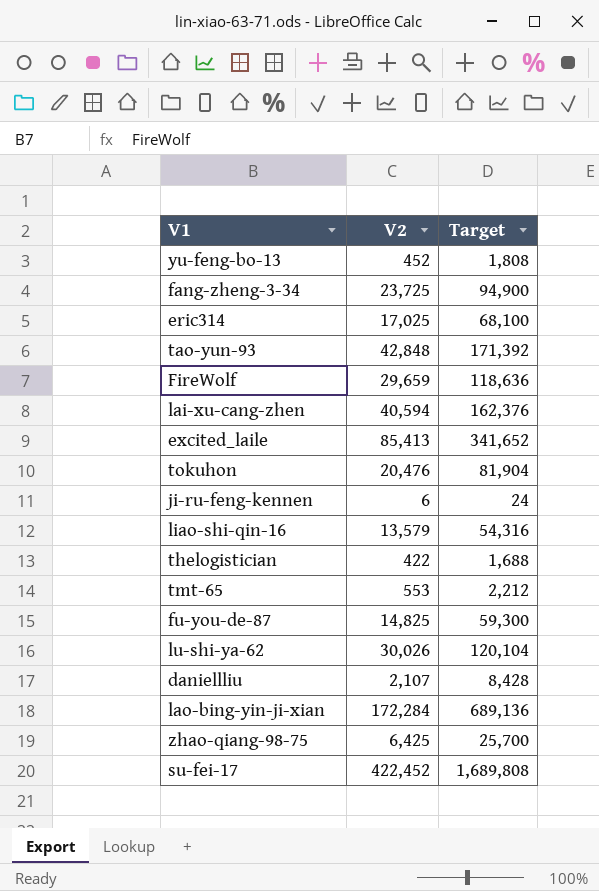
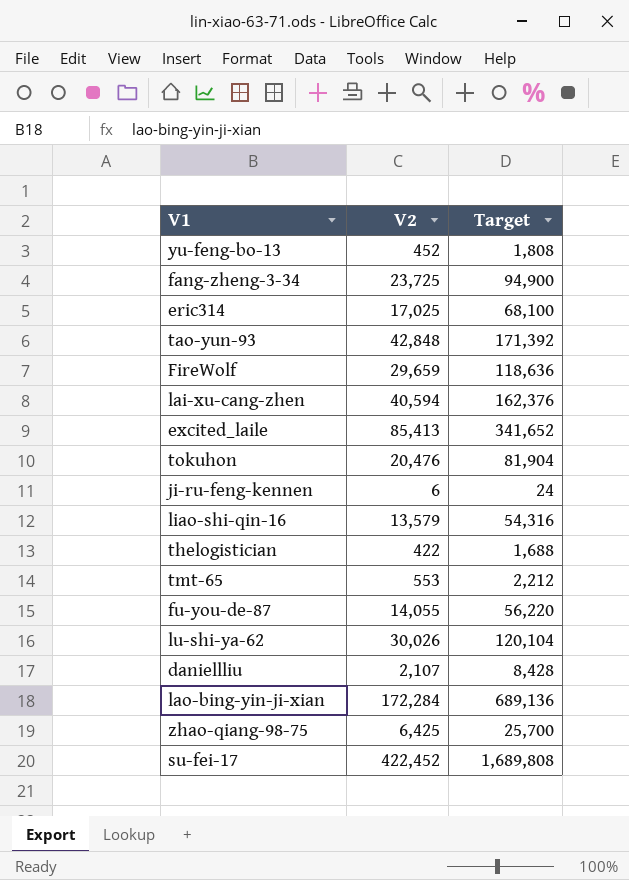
fu-you-de-87 | V2: 14,825 -> 14,055
fu-you-de-87 | Target: 59,300 -> 56,220

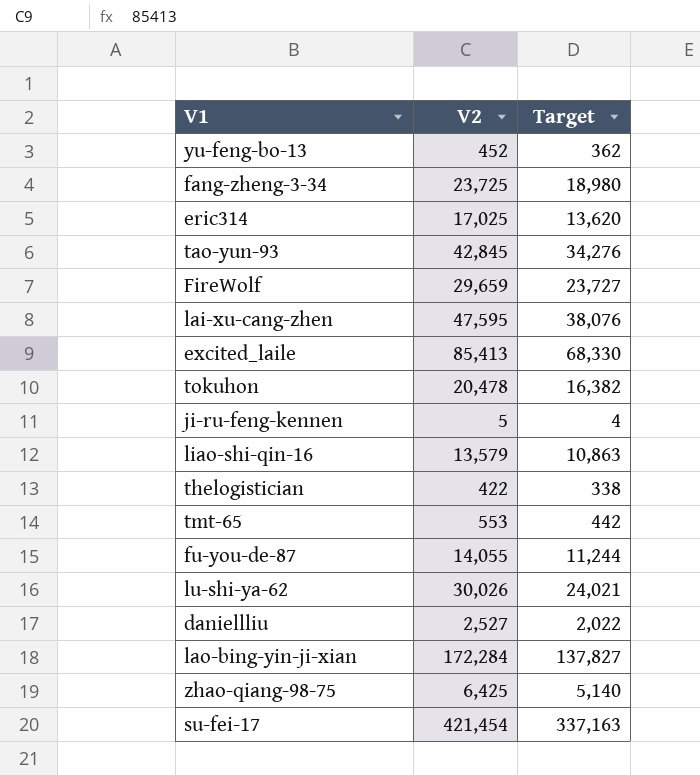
column Target | formula: [V2] * 4 -> [V2] * 0.8
tao-yun-93 | V2: 42,848 -> 42,845
lai-xu-cang-zhen | V2: 40,594 -> 47,595
tokuhon | V2: 20,476 -> 20,478
ji-ru-feng-kennen | V2: 6 -> 5
daniellliu | V2: 2,107 -> 2,527
su-fei-17 | V2: 422,452 -> 421,454

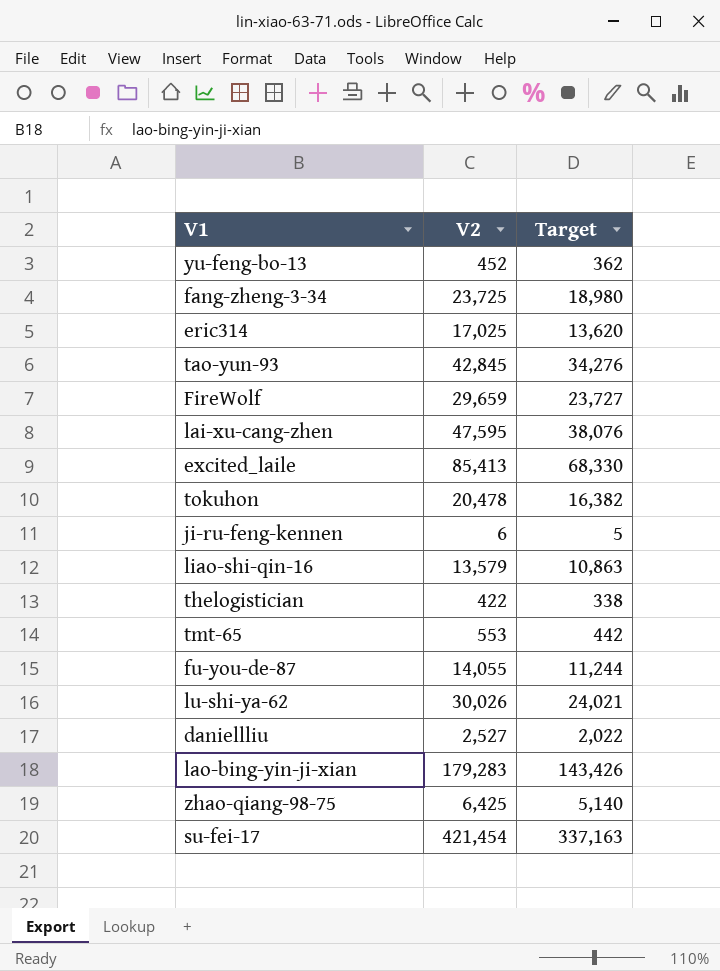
ji-ru-feng-kennen | V2: 5 -> 6
ji-ru-feng-kennen | Target: 4 -> 5
lao-bing-yin-ji-xian | V2: 172,284 -> 179,283
lao-bing-yin-ji-xian | Target: 137,827 -> 143,426

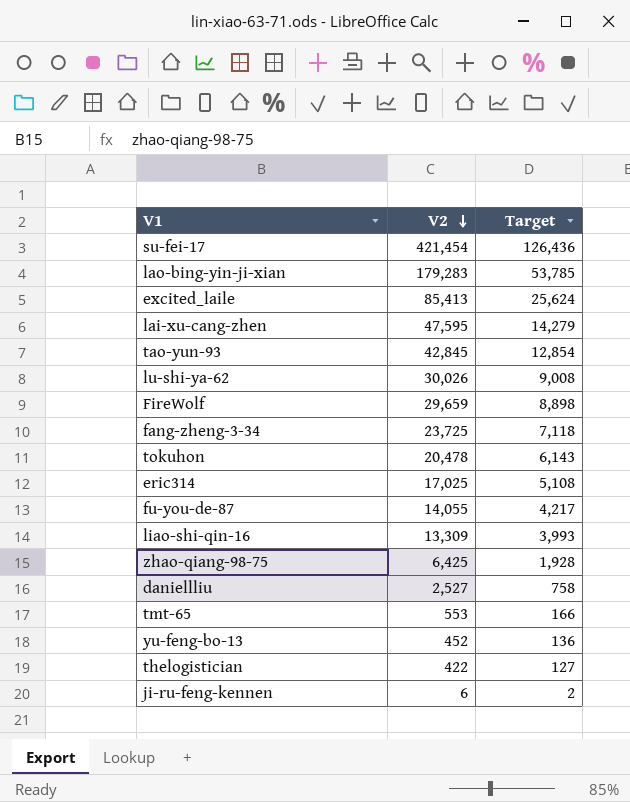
row order: none -> V2 descending
column Target | formula: [V2] * 0.8 -> [V2] * 0.3
liao-shi-qin-16 | V2: 13,579 -> 13,309

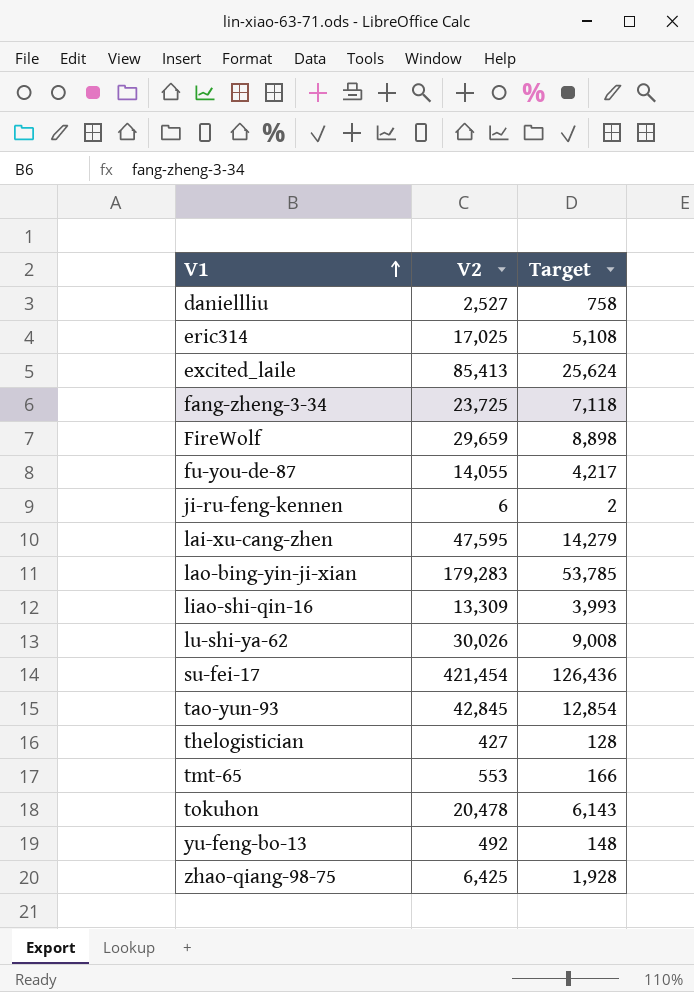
row order: V2 descending -> V1 ascending
thelogistician | V2: 422 -> 427
thelogistician | Target: 127 -> 128
yu-feng-bo-13 | V2: 452 -> 492
yu-feng-bo-13 | Target: 136 -> 148

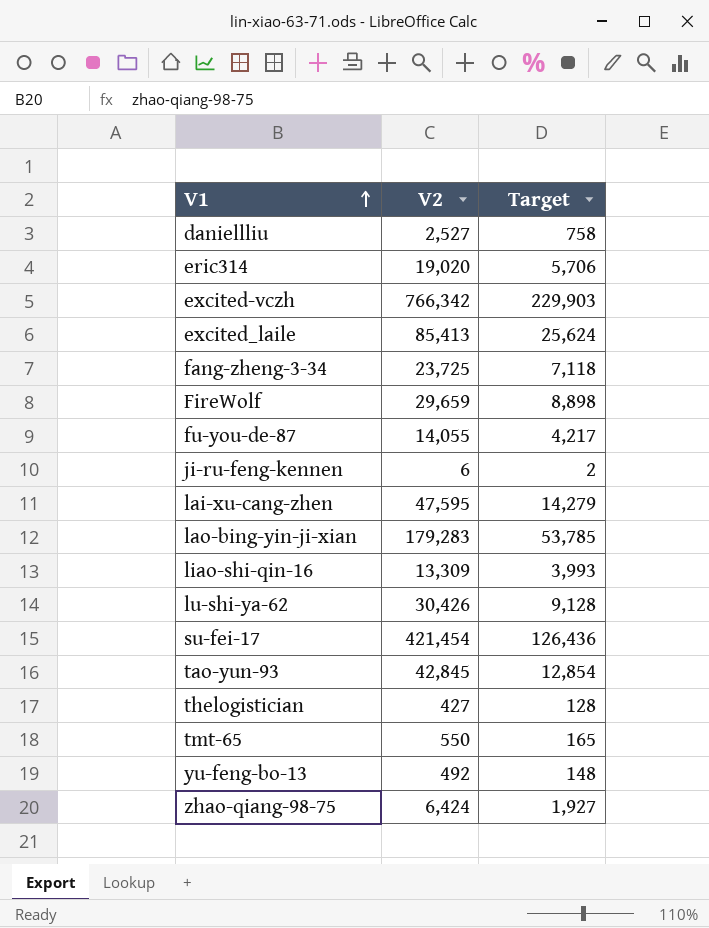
row tokuhon: 20,478 | 6,143 -> none
eric314 | V2: 17,025 -> 19,020
eric314 | Target: 5,108 -> 5,706
row excited-vczh: none -> 766,342 | 229,903
lu-shi-ya-62 | V2: 30,026 -> 30,426
lu-shi-ya-62 | Target: 9,008 -> 9,128
tmt-65 | V2: 553 -> 550
tmt-65 | Target: 166 -> 165
zhao-qiang-98-75 | V2: 6,425 -> 6,424
zhao-qiang-98-75 | Target: 1,928 -> 1,927

